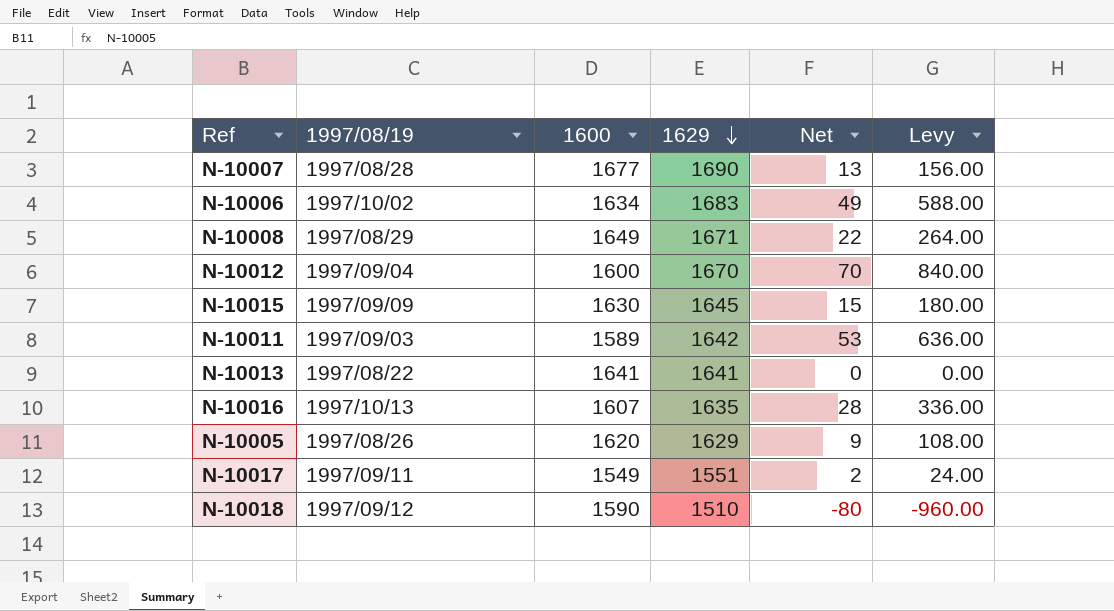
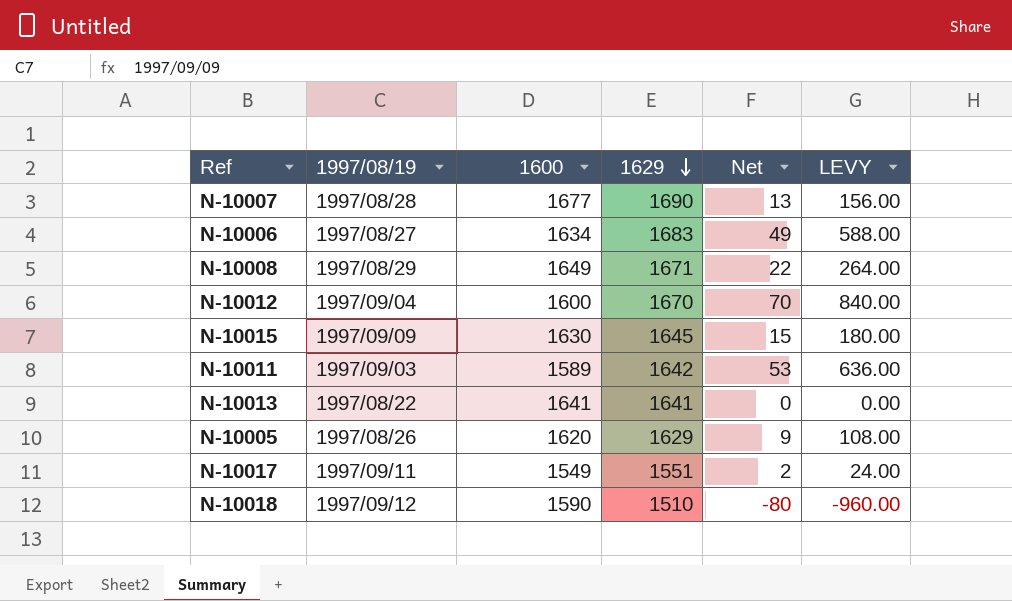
column name: Levy -> LEVY
row N-10016: 1997/10/13 | 1607 | 1635 | 28 | 336.00 -> none
N-10006 | 1997/08/19: 1997/10/02 -> 1997/08/27

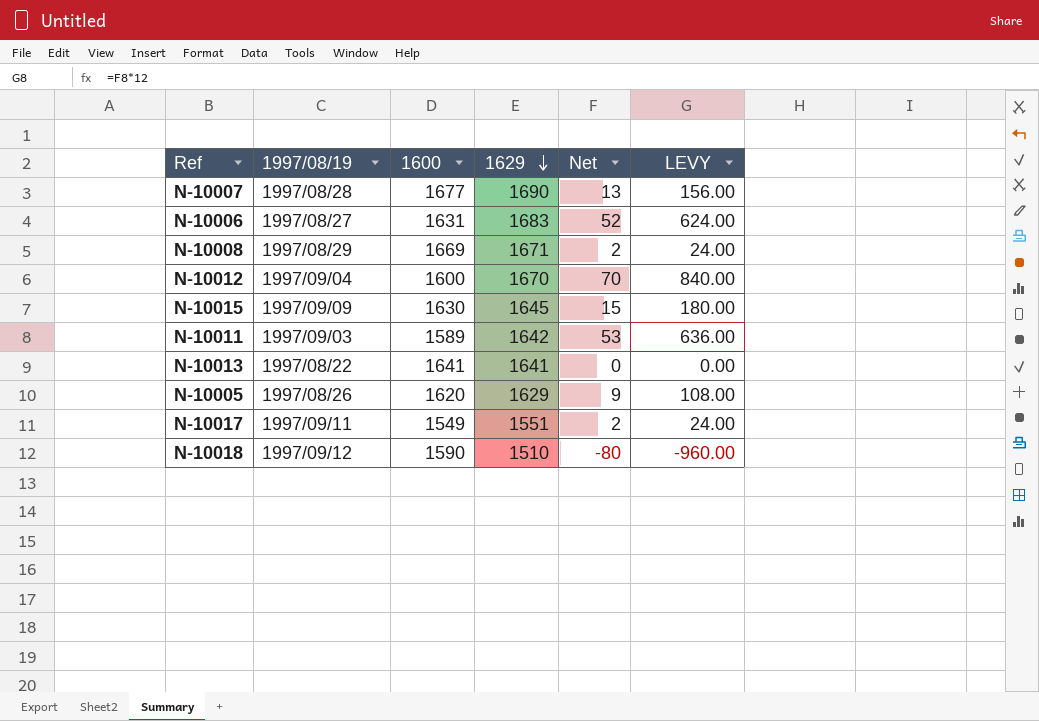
N-10006 | 1600: 1634 -> 1631
N-10006 | Net: 49 -> 52
N-10006 | LEVY: 588.00 -> 624.00
N-10008 | 1600: 1649 -> 1669
N-10008 | Net: 22 -> 2
N-10008 | LEVY: 264.00 -> 24.00

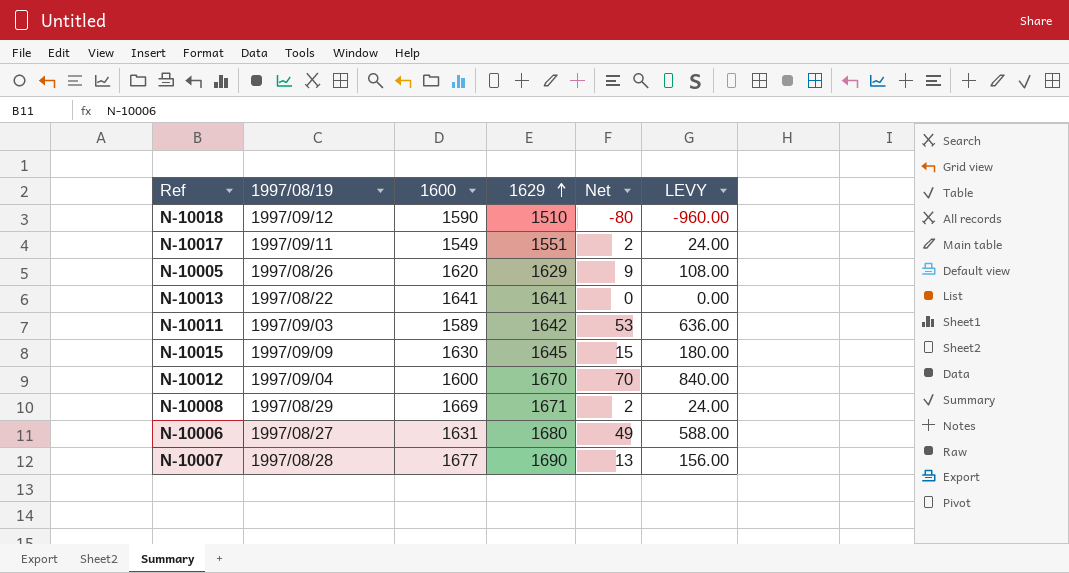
row order: 1629 descending -> 1629 ascending
N-10006 | 1629: 1683 -> 1680
N-10006 | Net: 52 -> 49
N-10006 | LEVY: 624.00 -> 588.00

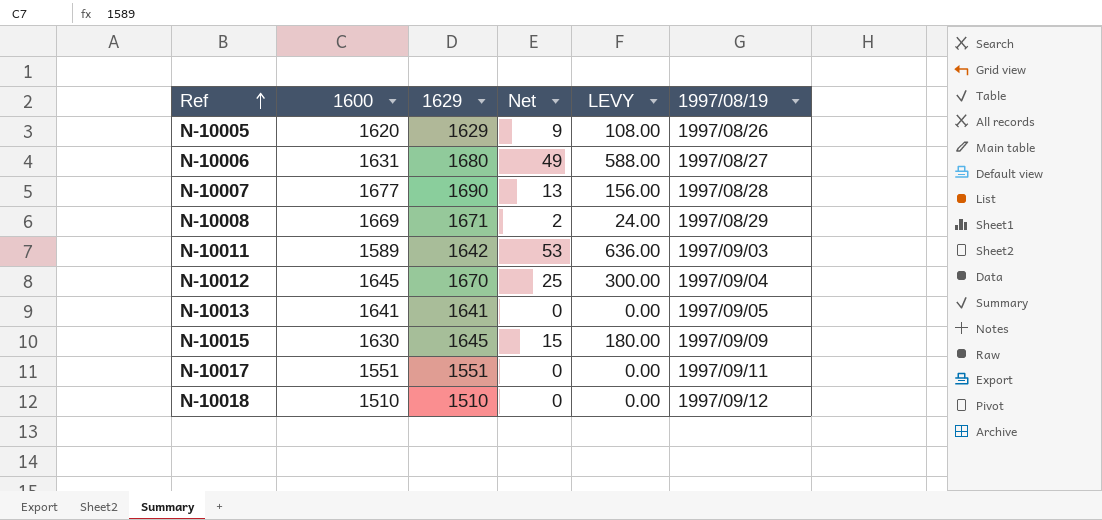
row order: 1629 ascending -> Ref ascending
column 1997/08/19 | position: 2 -> 6
N-10012 | 1600: 1600 -> 1645
N-10012 | Net: 70 -> 25
N-10012 | LEVY: 840.00 -> 300.00
N-10013 | 1997/08/19: 1997/08/22 -> 1997/09/05
N-10017 | 1600: 1549 -> 1551
N-10017 | Net: 2 -> 0
N-10017 | LEVY: 24.00 -> 0.00
N-10018 | 1600: 1590 -> 1510
N-10018 | Net: -80 -> 0
N-10018 | LEVY: -960.00 -> 0.00

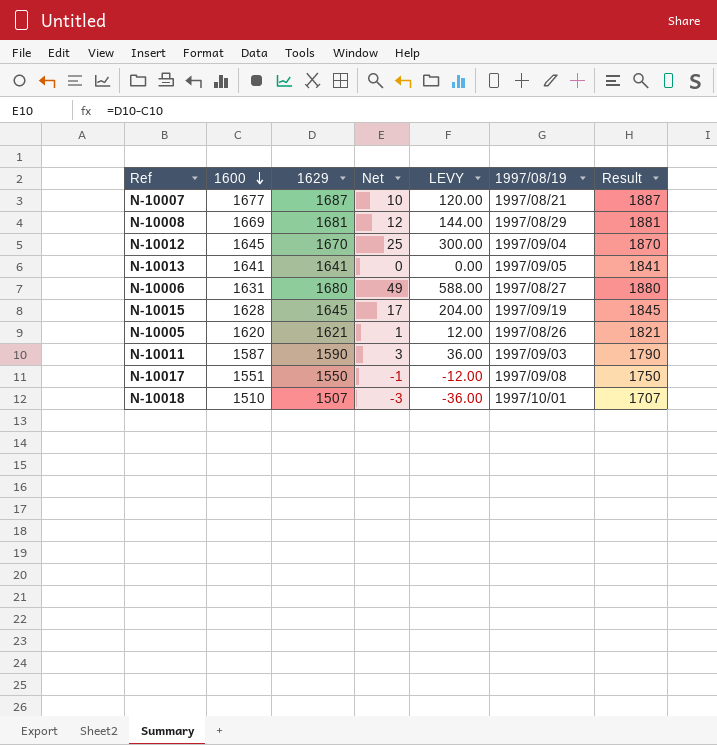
row order: Ref ascending -> 1600 descending
column Result | formula: none -> [1629] + 200
N-10007 | 1629: 1690 -> 1687
N-10007 | Net: 13 -> 10
N-10007 | LEVY: 156.00 -> 120.00
N-10007 | 1997/08/19: 1997/08/28 -> 1997/08/21
N-10008 | 1629: 1671 -> 1681
N-10008 | Net: 2 -> 12
N-10008 | LEVY: 24.00 -> 144.00
N-10015 | 1600: 1630 -> 1628
N-10015 | Net: 15 -> 17
N-10015 | LEVY: 180.00 -> 204.00
N-10015 | 1997/08/19: 1997/09/09 -> 1997/09/19
N-10005 | 1629: 1629 -> 1621
N-10005 | Net: 9 -> 1
N-10005 | LEVY: 108.00 -> 12.00
N-10011 | 1600: 1589 -> 1587
N-10011 | 1629: 1642 -> 1590
N-10011 | Net: 53 -> 3
N-10011 | LEVY: 636.00 -> 36.00
N-10017 | 1629: 1551 -> 1550
N-10017 | Net: 0 -> -1
N-10017 | LEVY: 0.00 -> -12.00
N-10017 | 1997/08/19: 1997/09/11 -> 1997/09/08
N-10018 | 1629: 1510 -> 1507
N-10018 | Net: 0 -> -3
N-10018 | LEVY: 0.00 -> -36.00
N-10018 | 1997/08/19: 1997/09/12 -> 1997/10/01

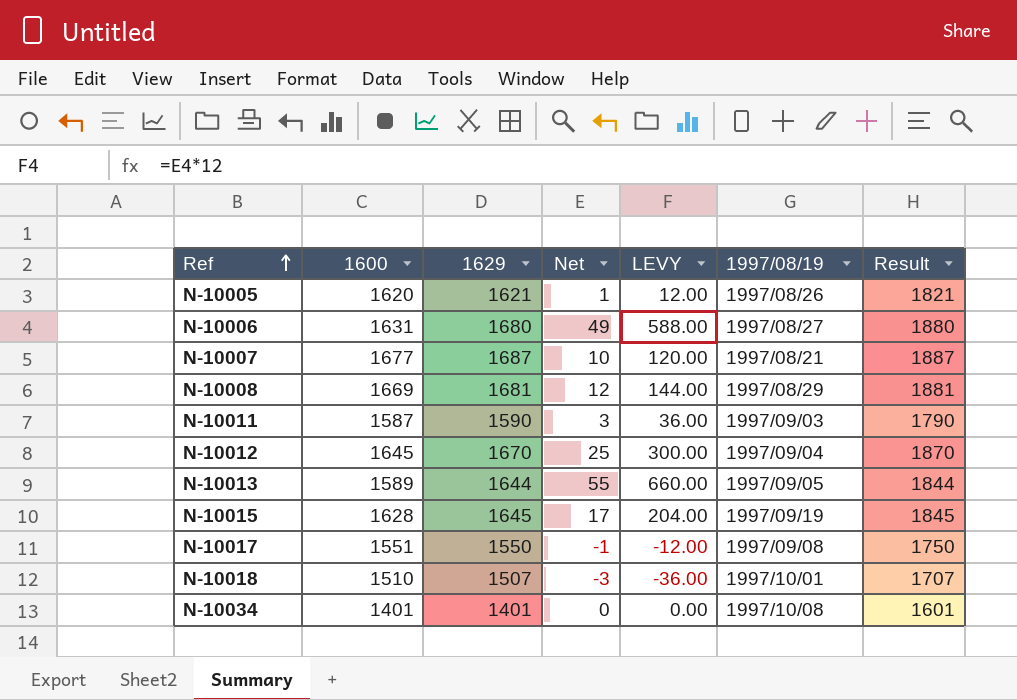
row order: 1600 descending -> Ref ascending
N-10013 | 1600: 1641 -> 1589
N-10013 | 1629: 1641 -> 1644
N-10013 | Net: 0 -> 55
N-10013 | LEVY: 0.00 -> 660.00
N-10013 | Result: 1841 -> 1844
row N-10034: none -> 1401 | 1401 | 0 | 0.00 | 1997/10/08 | 1601

